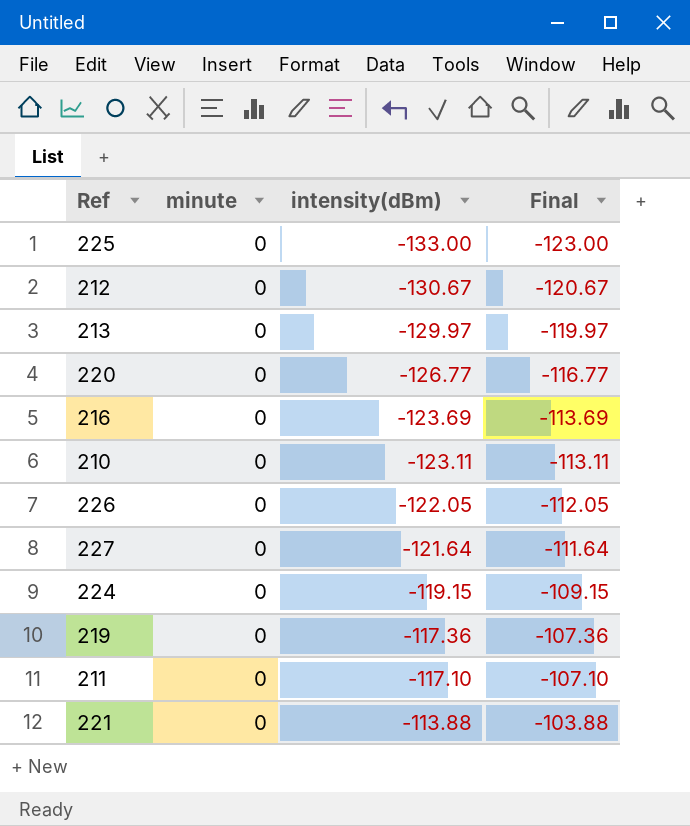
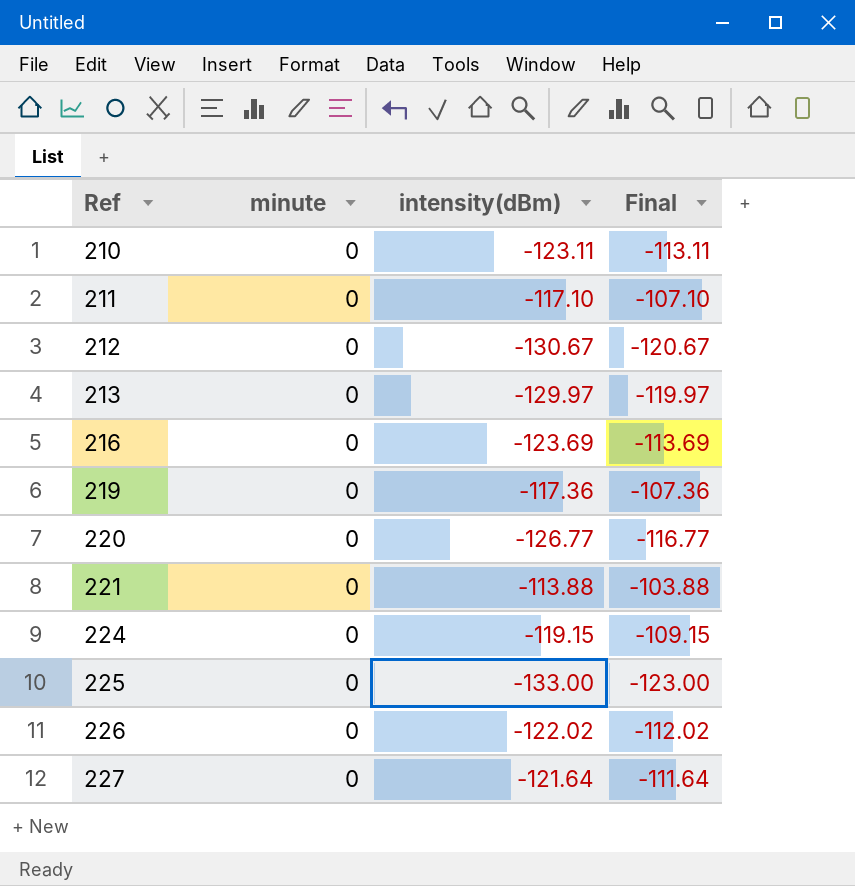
row order: intensity(dBm) ascending -> Ref ascending
226 | intensity(dBm): -122.05 -> -122.02
226 | Final: -112.05 -> -112.02

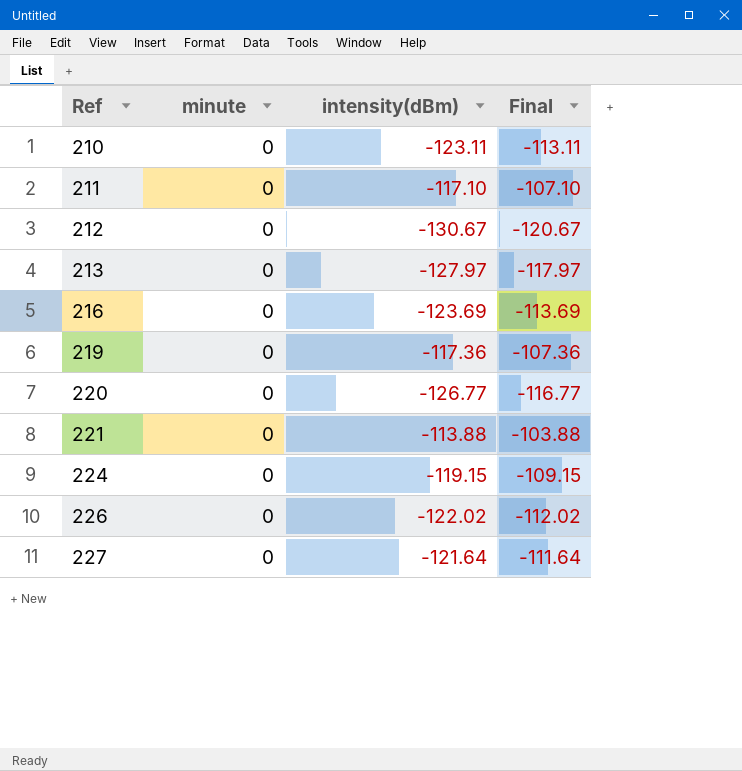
row 225: 0 | -133.00 | -123.00 -> none
213 | intensity(dBm): -129.97 -> -127.97
213 | Final: -119.97 -> -117.97

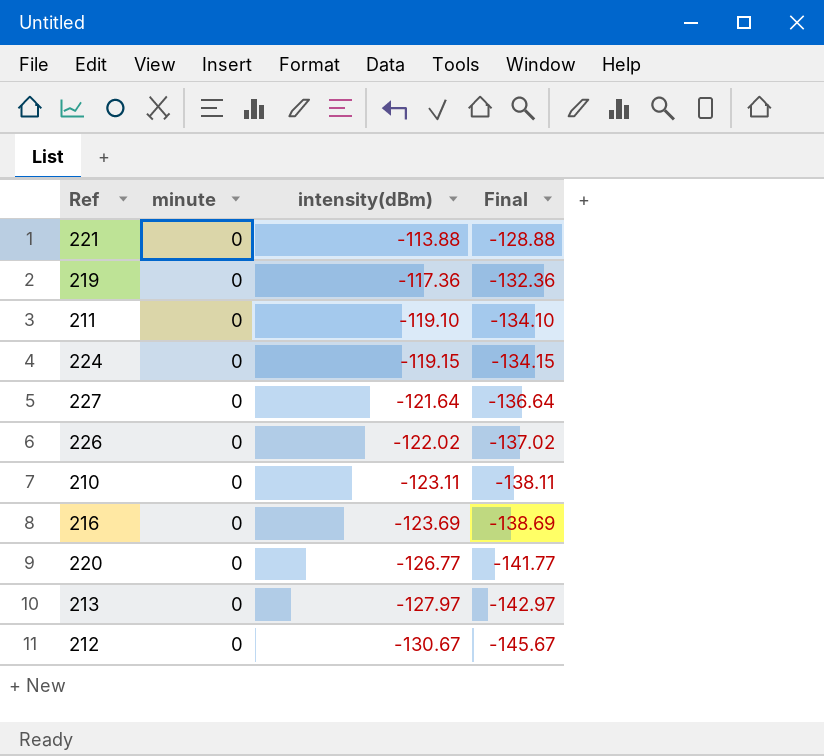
row order: Ref ascending -> intensity(dBm) descending
column Final | formula: [intensity(dBm)] + 10 -> [intensity(dBm)] - 15
211 | intensity(dBm): -117.10 -> -119.10

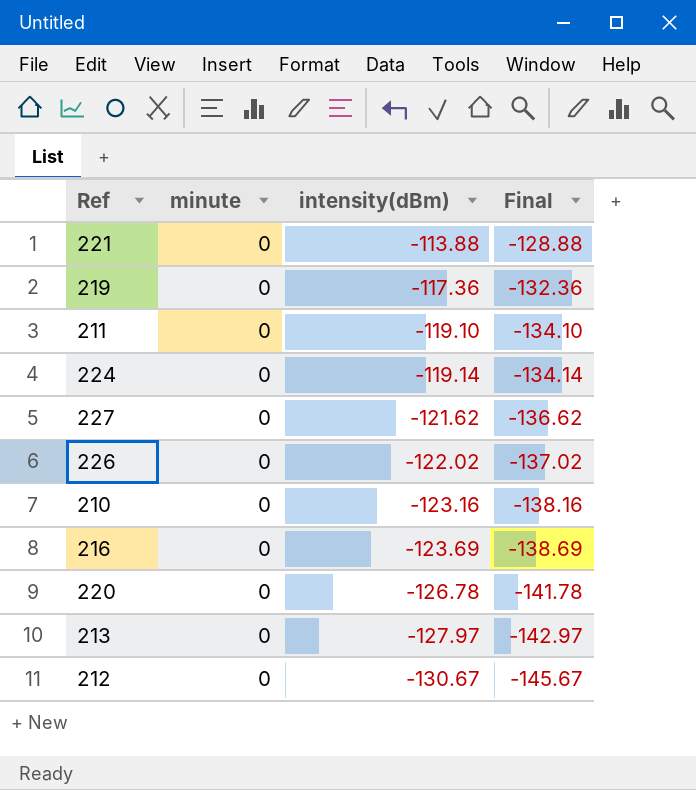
224 | intensity(dBm): -119.15 -> -119.14
224 | Final: -134.15 -> -134.14
227 | intensity(dBm): -121.64 -> -121.62
227 | Final: -136.64 -> -136.62
210 | intensity(dBm): -123.11 -> -123.16
210 | Final: -138.11 -> -138.16
220 | intensity(dBm): -126.77 -> -126.78
220 | Final: -141.77 -> -141.78

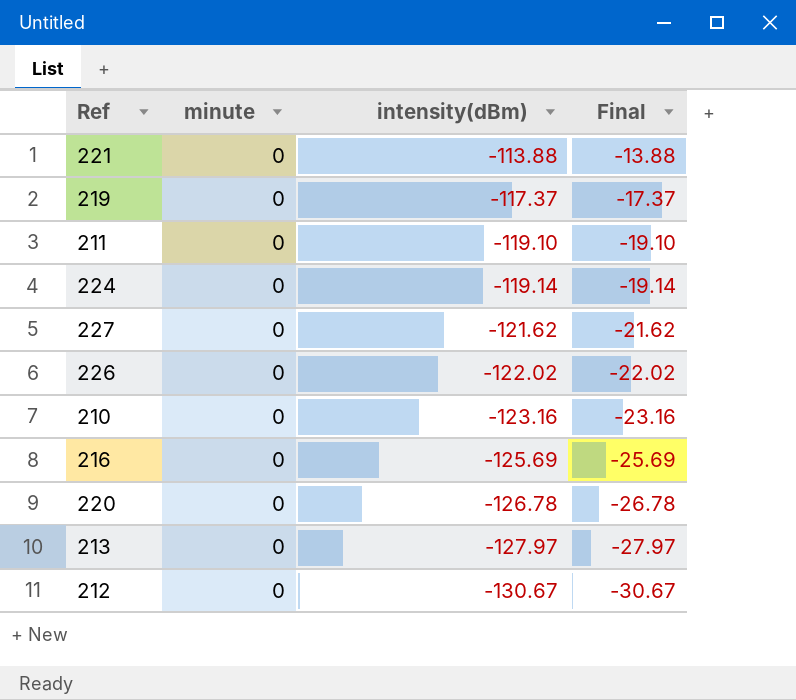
column Final | formula: [intensity(dBm)] - 15 -> [intensity(dBm)] + 100
219 | intensity(dBm): -117.36 -> -117.37
216 | intensity(dBm): -123.69 -> -125.69

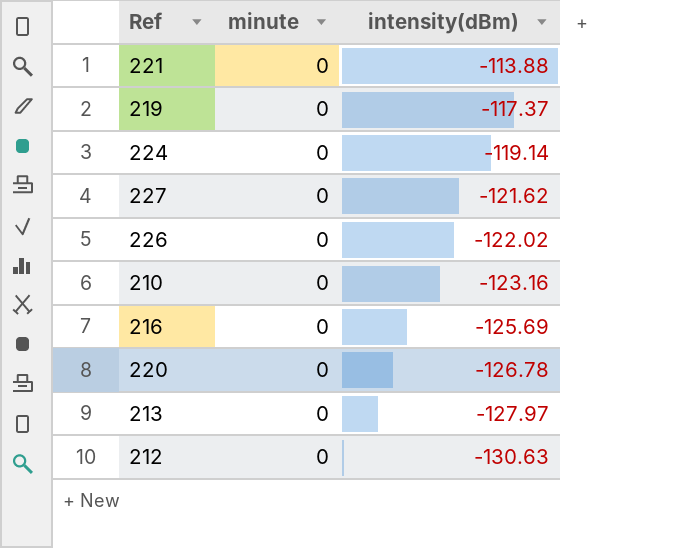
column Final | formula: [intensity(dBm)] + 100 -> none
row 211: 0 | -119.10 | -19.10 -> none
212 | intensity(dBm): -130.67 -> -130.63

